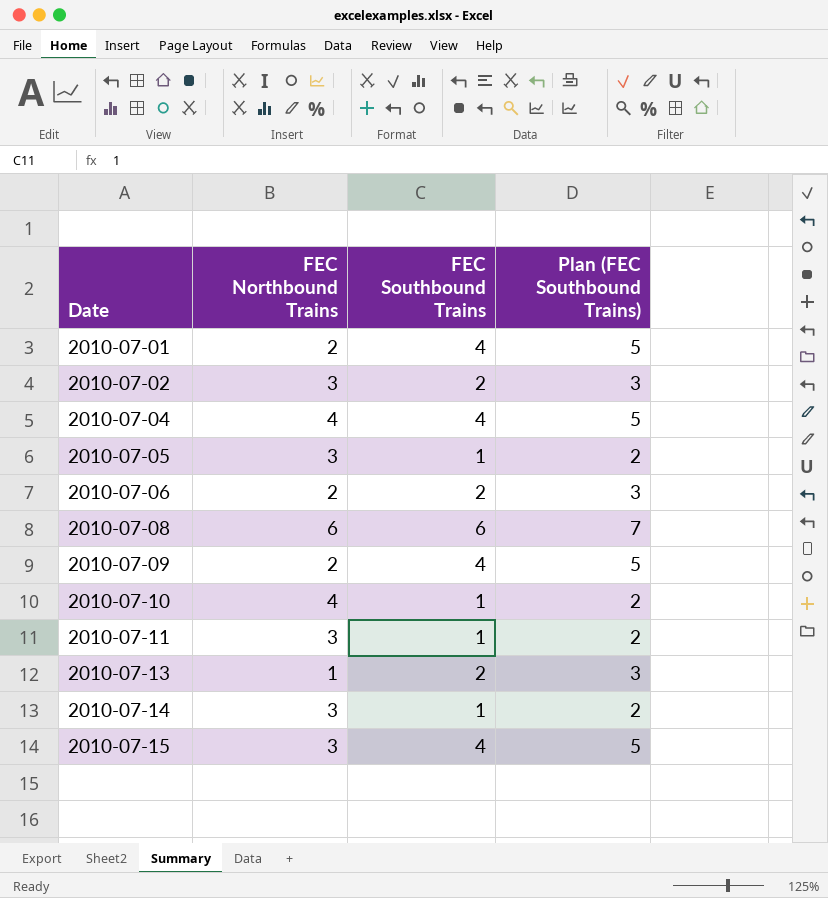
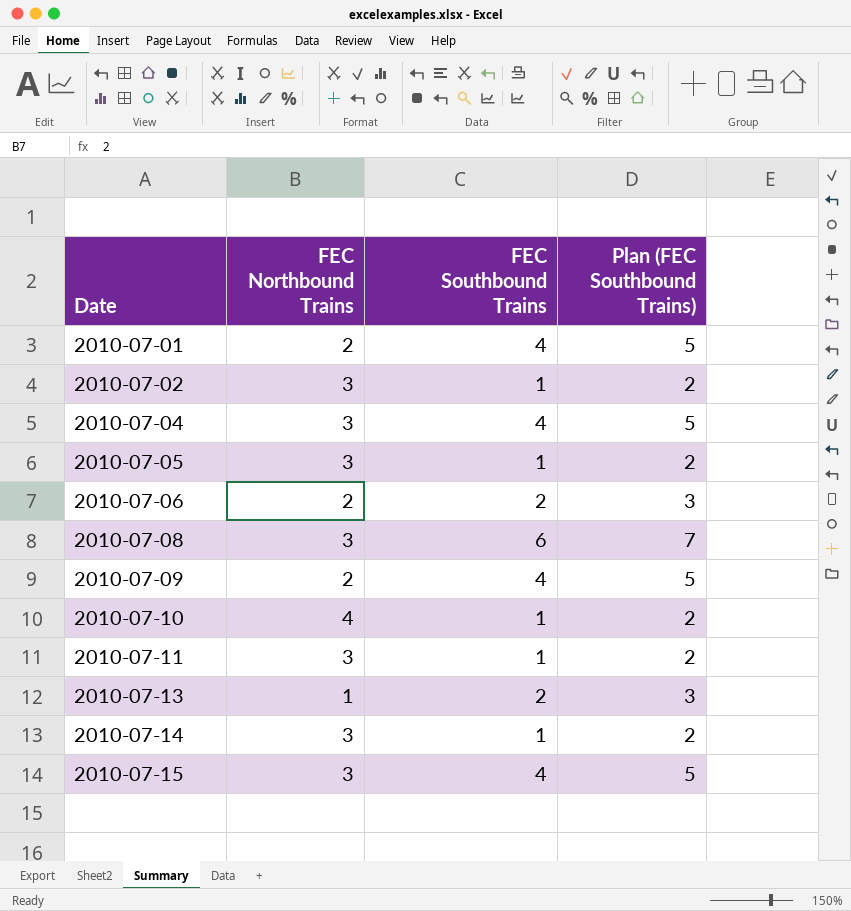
2010-07-02 | FEC Southbound Trains: 2 -> 1
2010-07-02 | Plan (FEC Southbound Trains): 3 -> 2
2010-07-04 | FEC Northbound Trains: 4 -> 3
2010-07-08 | FEC Northbound Trains: 6 -> 3

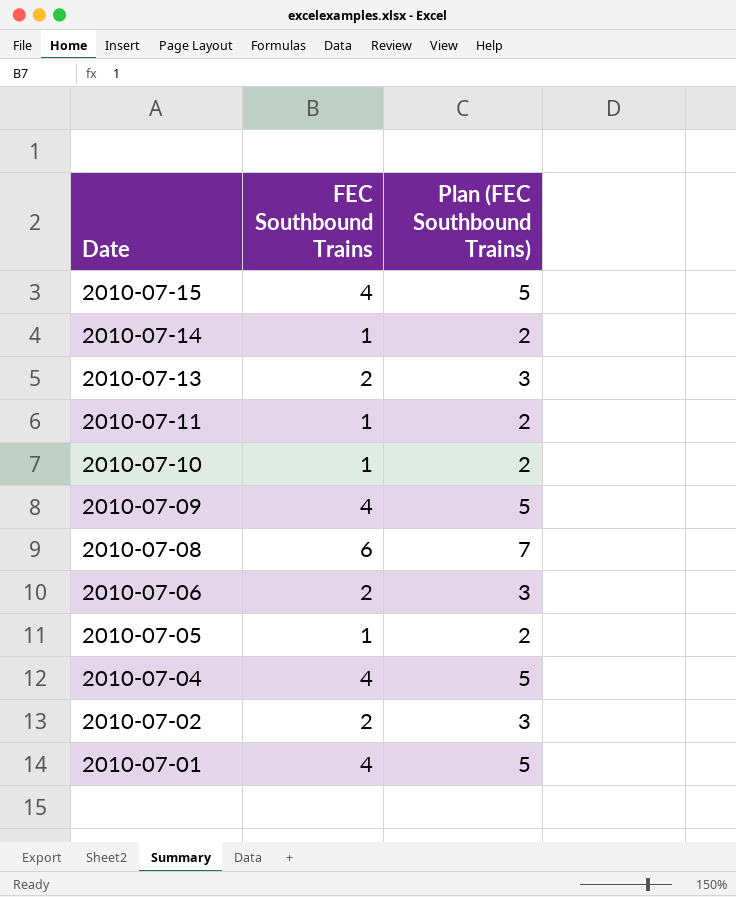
row order: Date ascending -> Date descending
column FEC Northbound Trains | position: 2 -> none
2010-07-02 | FEC Southbound Trains: 1 -> 2
2010-07-02 | Plan (FEC Southbound Trains): 2 -> 3

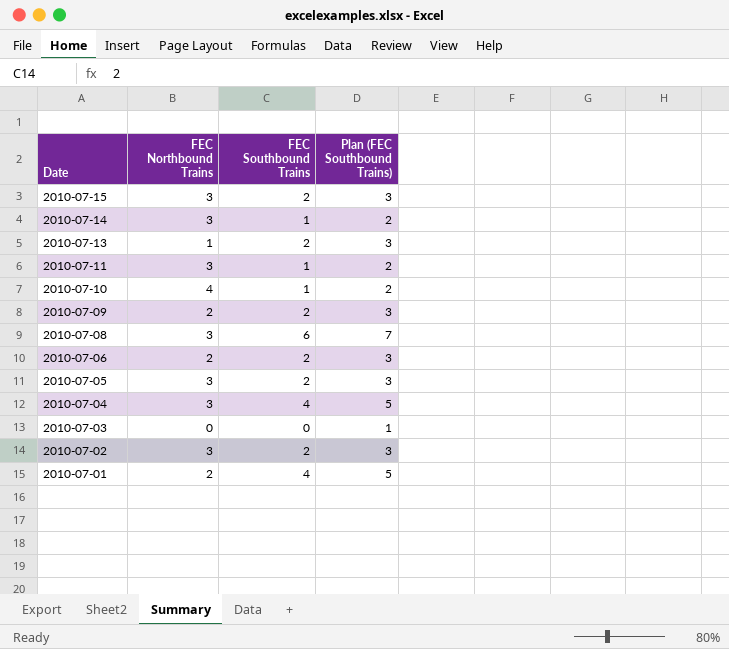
column FEC Northbound Trains | position: none -> 2
2010-07-15 | FEC Southbound Trains: 4 -> 2
2010-07-15 | Plan (FEC Southbound Trains): 5 -> 3
2010-07-09 | FEC Southbound Trains: 4 -> 2
2010-07-09 | Plan (FEC Southbound Trains): 5 -> 3
2010-07-05 | FEC Southbound Trains: 1 -> 2
2010-07-05 | Plan (FEC Southbound Trains): 2 -> 3
row 2010-07-03: none -> 0 | 0 | 1

